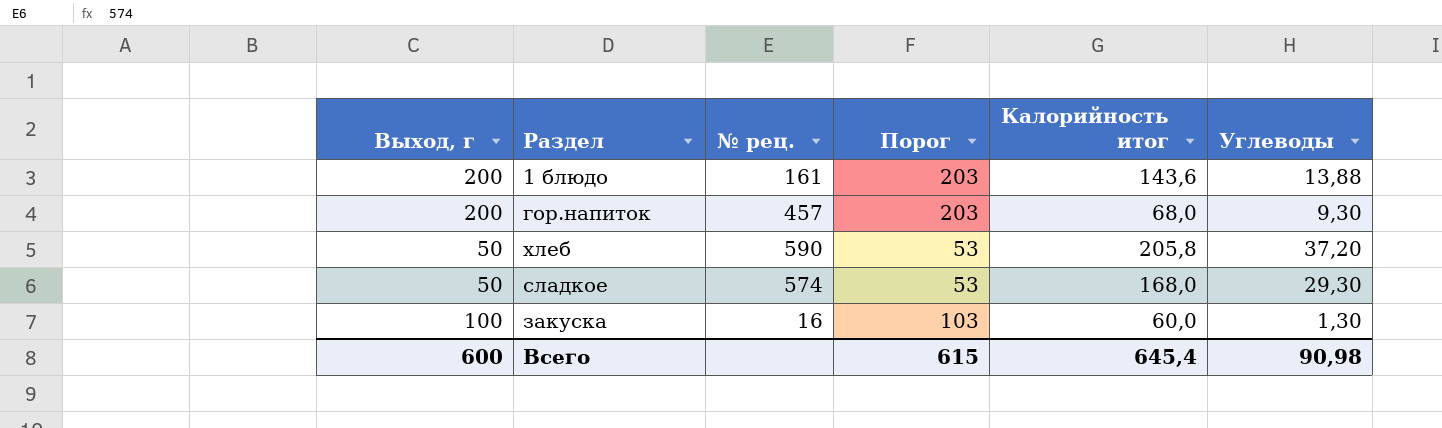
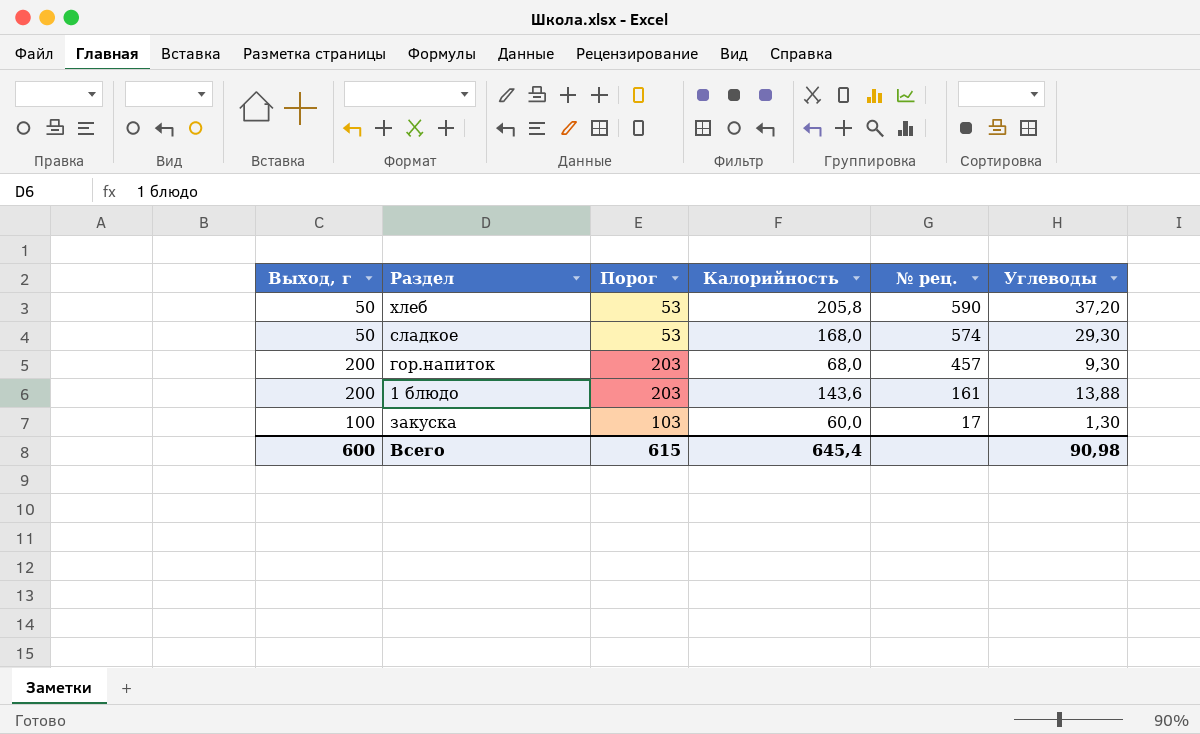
row order: none -> № рец. descending
column name: Калорийность итог -> Калорийность
column № рец. | position: 3 -> 5
закуска | № рец.: 16 -> 17

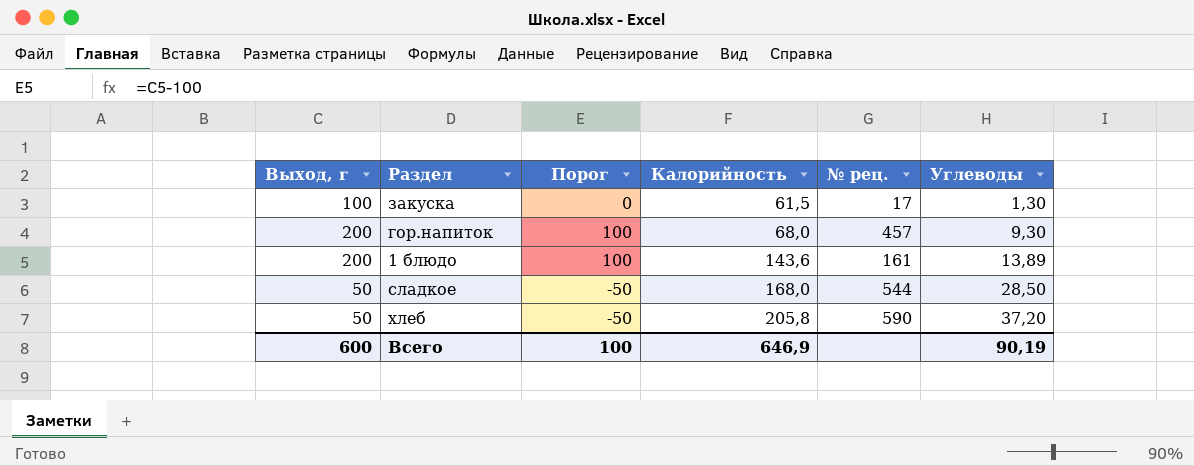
row order: № рец. descending -> Калорийность ascending
column Порог | formula: [Выход, г] + 3 -> [Выход, г] - 100
закуска | Калорийность: 60,0 -> 61,5
1 блюдо | Углеводы: 13,88 -> 13,89
сладкое | № рец.: 574 -> 544
сладкое | Углеводы: 29,30 -> 28,50
Всего | Порог: 615 -> 100
Всего | Калорийность: 645,4 -> 646,9
Всего | Углеводы: 90,98 -> 90,19

